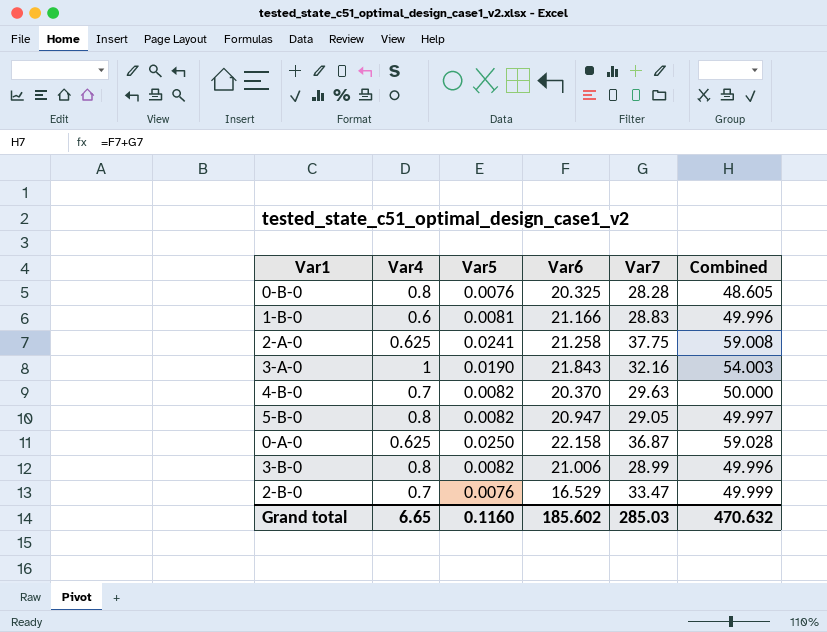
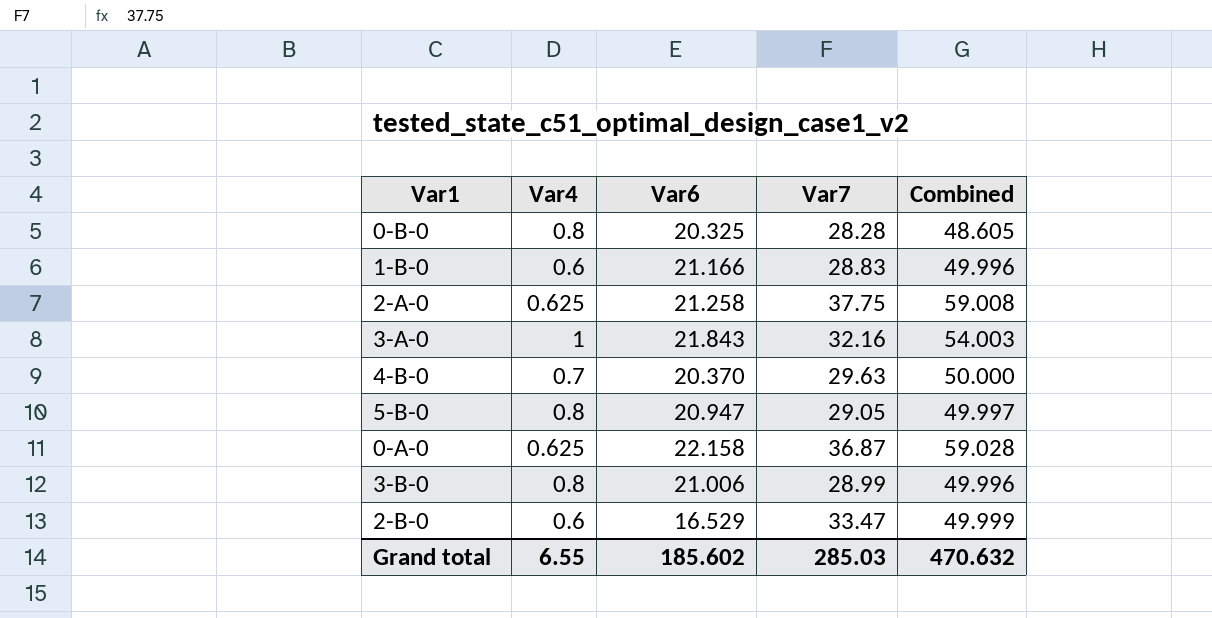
column Var5 | position: 3 -> none
2-B-0 | Var4: 0.7 -> 0.6
Grand total | Var4: 6.65 -> 6.55

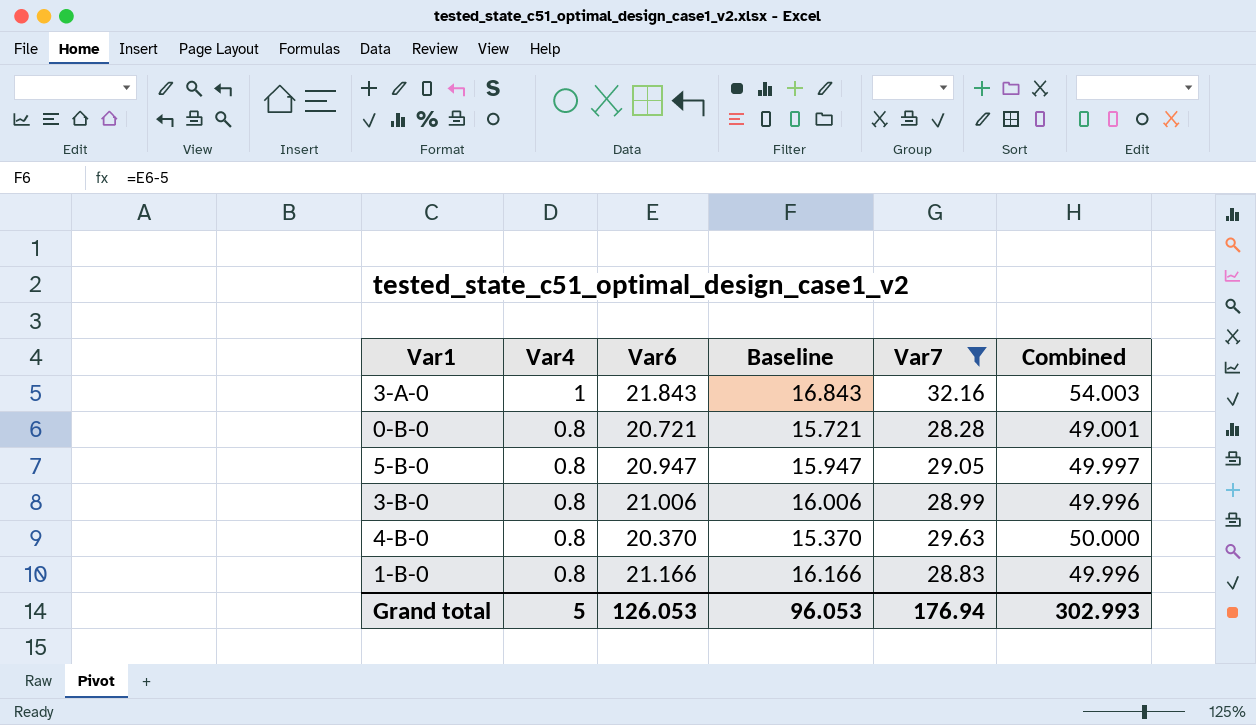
filter: none -> Var7 <= 32.16
row order: none -> Var4 descending
column Baseline | formula: none -> [Var6] - 5
0-B-0 | Var6: 20.325 -> 20.721
0-B-0 | Combined: 48.605 -> 49.001
4-B-0 | Var4: 0.7 -> 0.8
1-B-0 | Var4: 0.6 -> 0.8
Grand total | Var4: 6.55 -> 5
Grand total | Var6: 185.602 -> 126.053
Grand total | Var7: 285.03 -> 176.94
Grand total | Combined: 470.632 -> 302.993

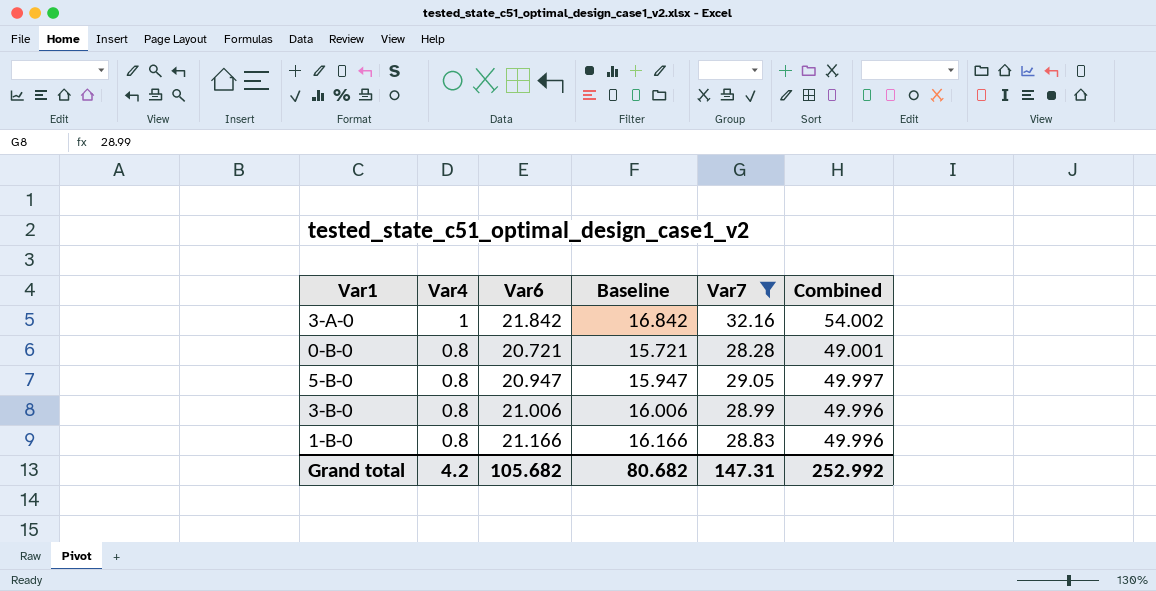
row 4-B-0: 0.8 | 20.370 | 15.370 | 29.63 | 50.000 -> none
3-A-0 | Var6: 21.843 -> 21.842
3-A-0 | Baseline: 16.843 -> 16.842
3-A-0 | Combined: 54.003 -> 54.002
Grand total | Var4: 5 -> 4.2
Grand total | Var6: 126.053 -> 105.682
Grand total | Baseline: 96.053 -> 80.682
Grand total | Var7: 176.94 -> 147.31
Grand total | Combined: 302.993 -> 252.992

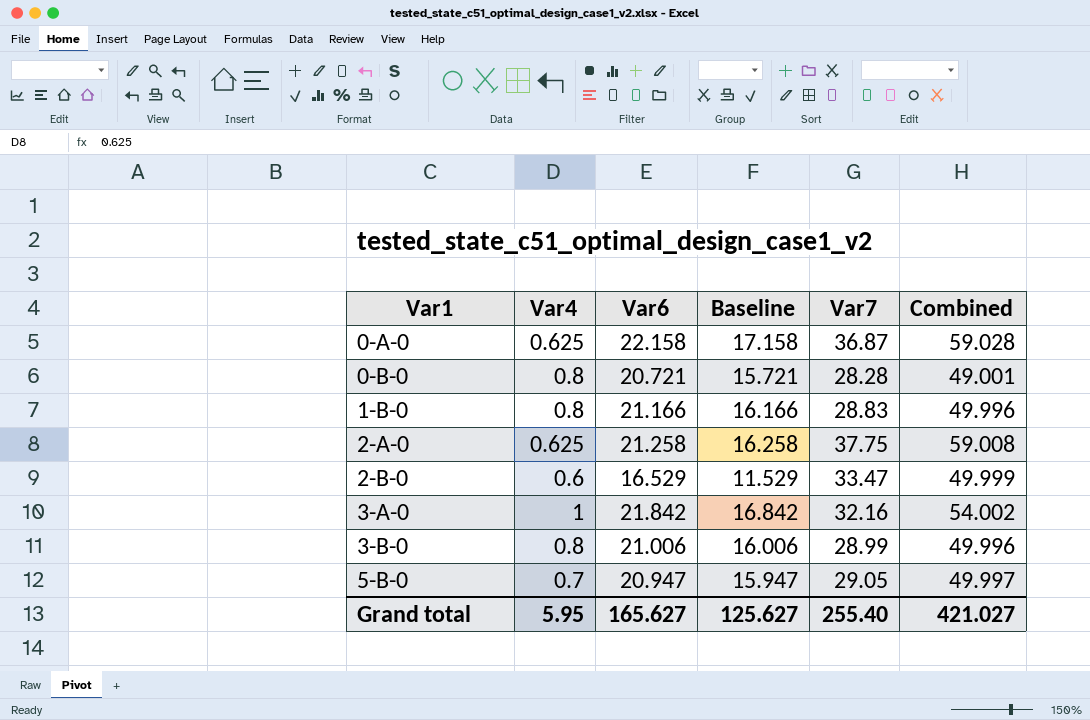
filter: Var7 <= 32.16 -> none
row order: Var4 descending -> Var1 ascending
5-B-0 | Var4: 0.8 -> 0.7
Grand total | Var4: 4.2 -> 5.95
Grand total | Var6: 105.682 -> 165.627
Grand total | Baseline: 80.682 -> 125.627
Grand total | Var7: 147.31 -> 255.40
Grand total | Combined: 252.992 -> 421.027

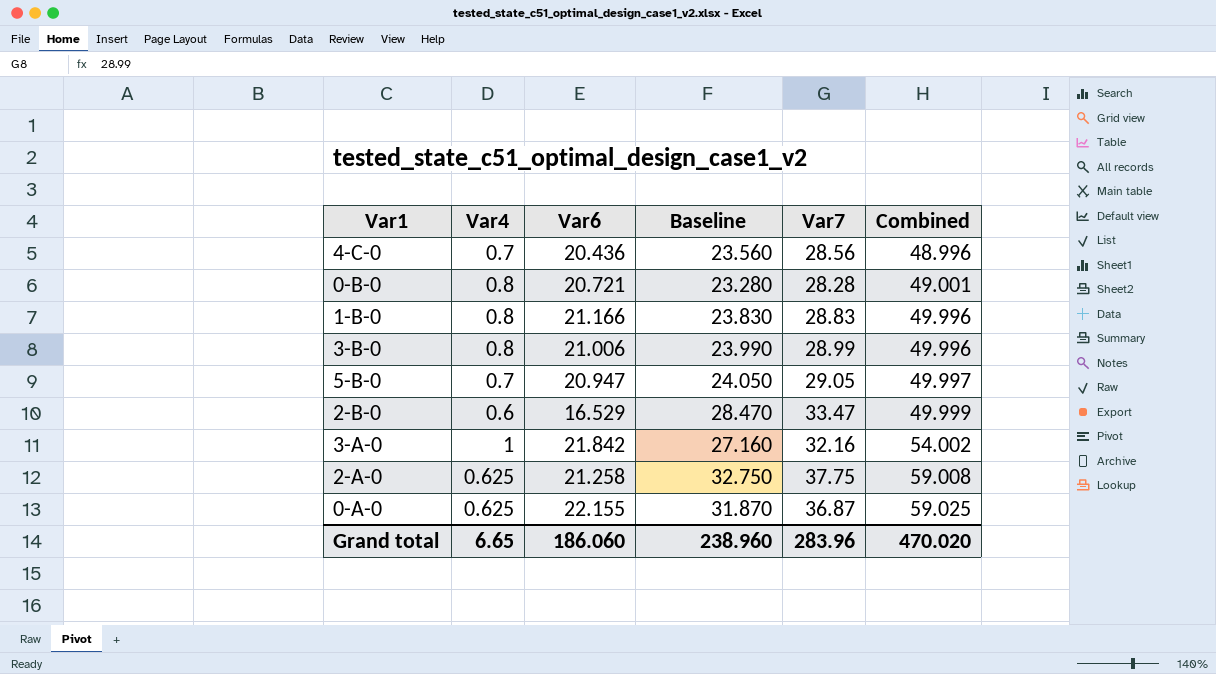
row order: Var1 ascending -> Combined ascending
column Baseline | formula: [Var6] - 5 -> [Var7] - 5
row 4-C-0: none -> 0.7 | 20.436 | 23.560 | 28.56 | 48.996
0-A-0 | Var6: 22.158 -> 22.155
0-A-0 | Combined: 59.028 -> 59.025
Grand total | Var4: 5.95 -> 6.65
Grand total | Var6: 165.627 -> 186.060
Grand total | Baseline: 125.627 -> 238.960
Grand total | Var7: 255.40 -> 283.96
Grand total | Combined: 421.027 -> 470.020

